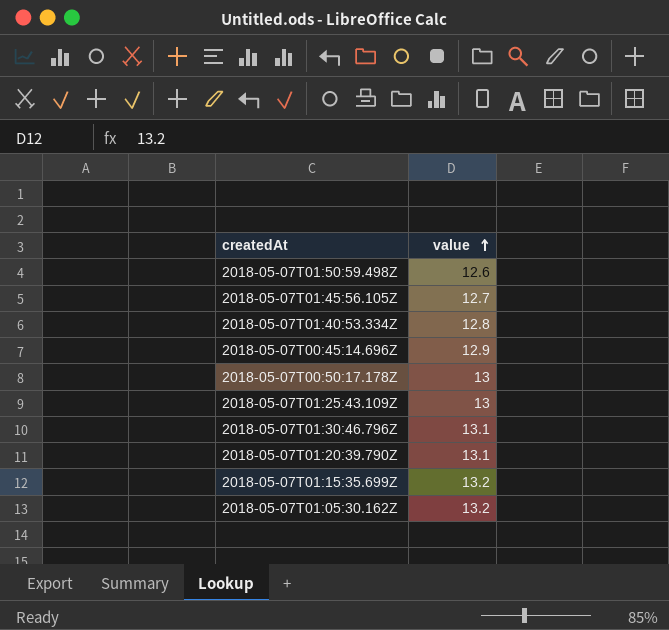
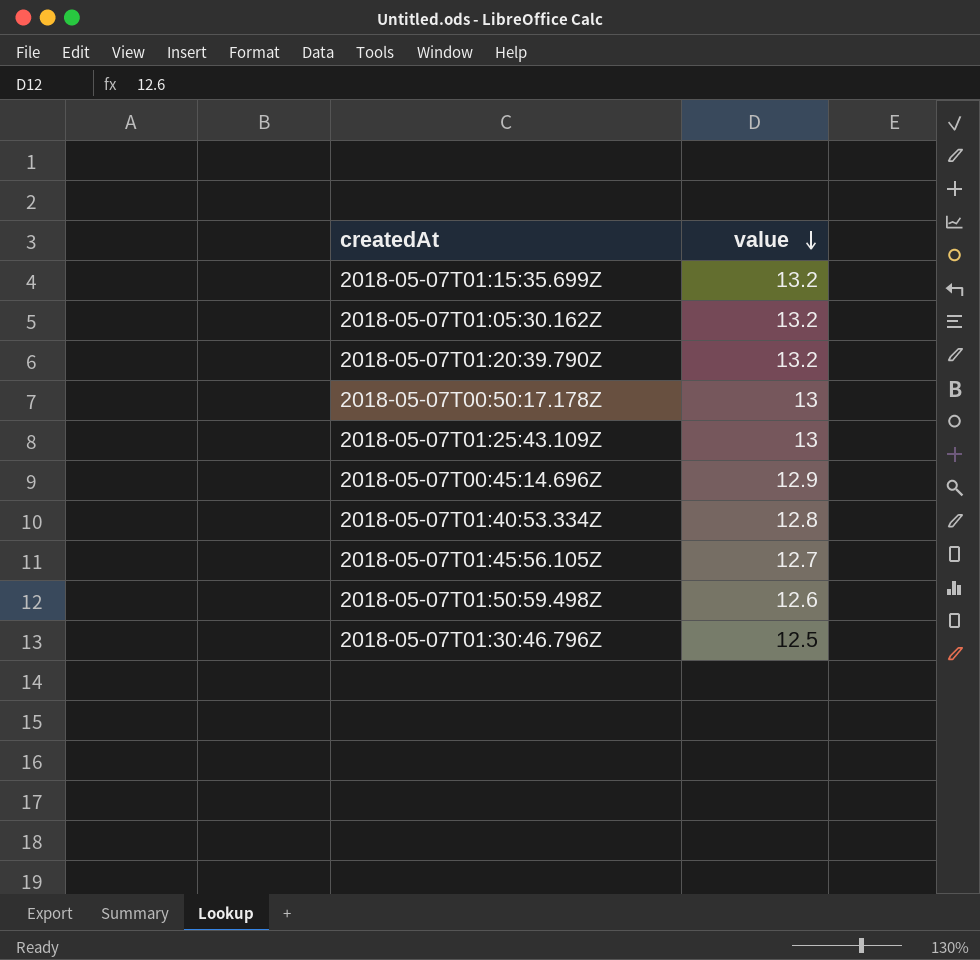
row order: value ascending -> value descending
2018-05-07T01:20:39.790Z | value: 13.1 -> 13.2
2018-05-07T01:30:46.796Z | value: 13.1 -> 12.5

